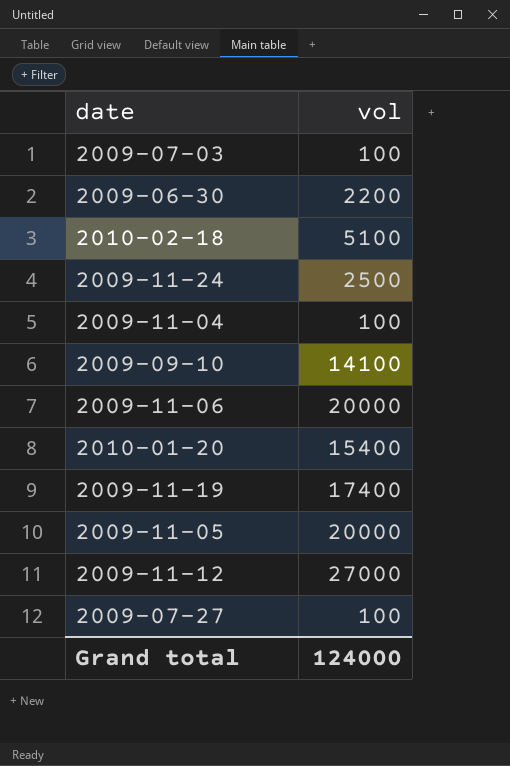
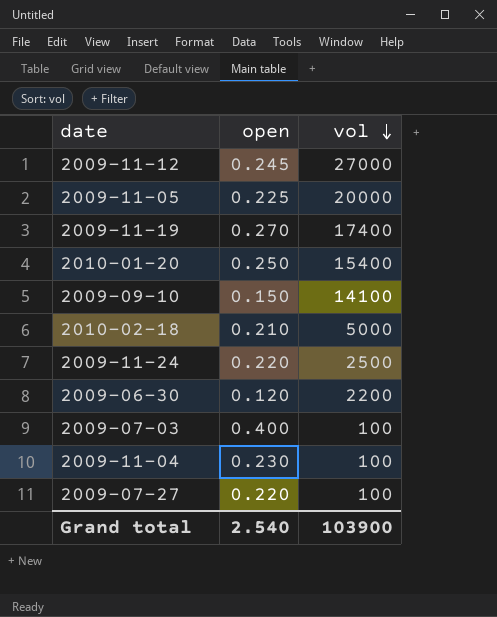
row order: none -> vol descending
column open | position: none -> 2
row 2009-11-06: 20000 -> none
2010-02-18 | vol: 5100 -> 5000
Grand total | vol: 124000 -> 103900

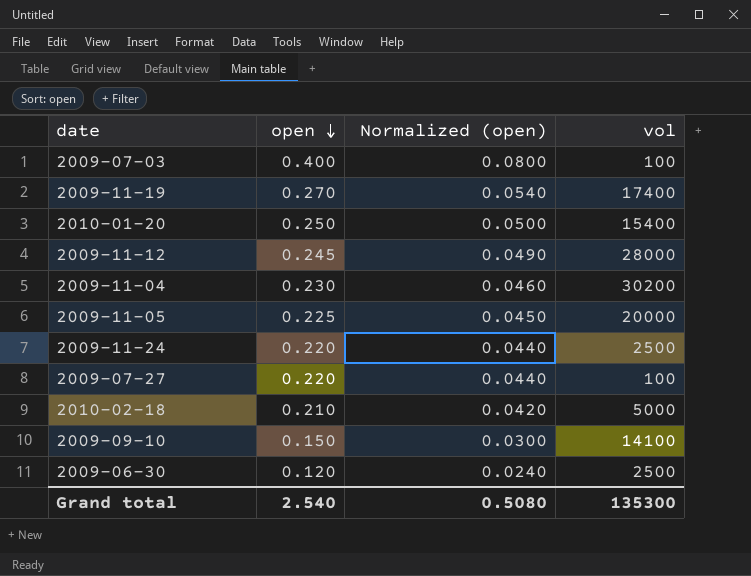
row order: vol descending -> open descending
column Normalized (open) | formula: none -> [open] * 0.2
2009-11-12 | vol: 27000 -> 28000
2009-11-04 | vol: 100 -> 30200
2009-06-30 | vol: 2200 -> 2500
Grand total | vol: 103900 -> 135300

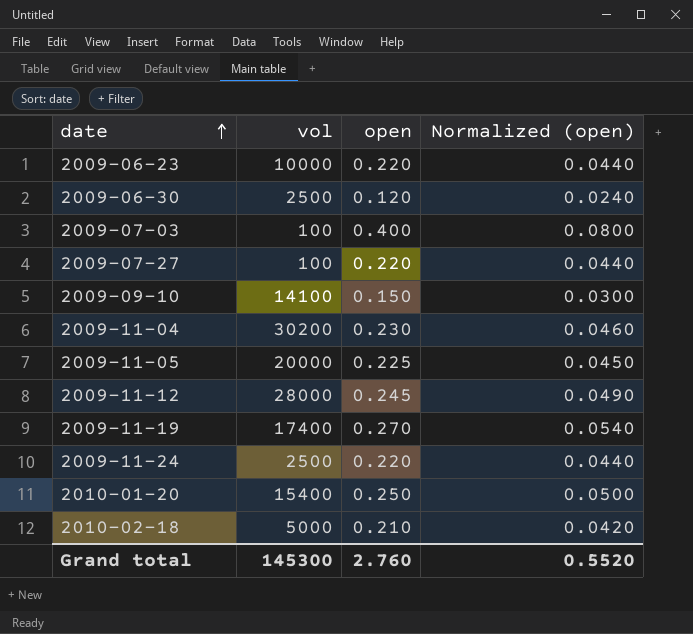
row order: open descending -> date ascending
column vol | position: 4 -> 2
row 2009-06-23: none -> 10000 | 0.220 | 0.0440
Grand total | vol: 135300 -> 145300
Grand total | open: 2.540 -> 2.760
Grand total | Normalized (open): 0.5080 -> 0.5520

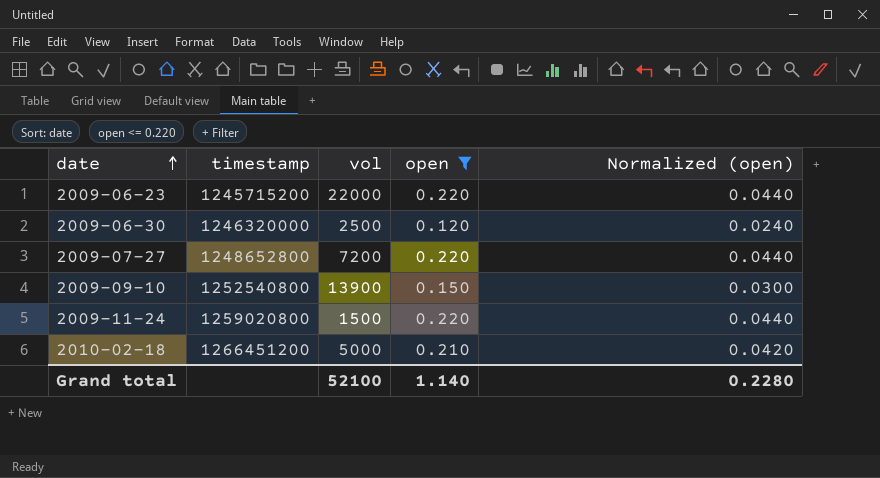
filter: none -> open <= 0.220
column timestamp | position: none -> 2
2009-06-23 | vol: 10000 -> 22000
2009-07-27 | vol: 100 -> 7200
2009-09-10 | vol: 14100 -> 13900
2009-11-24 | vol: 2500 -> 1500
Grand total | vol: 145300 -> 52100
Grand total | open: 2.760 -> 1.140
Grand total | Normalized (open): 0.5520 -> 0.2280

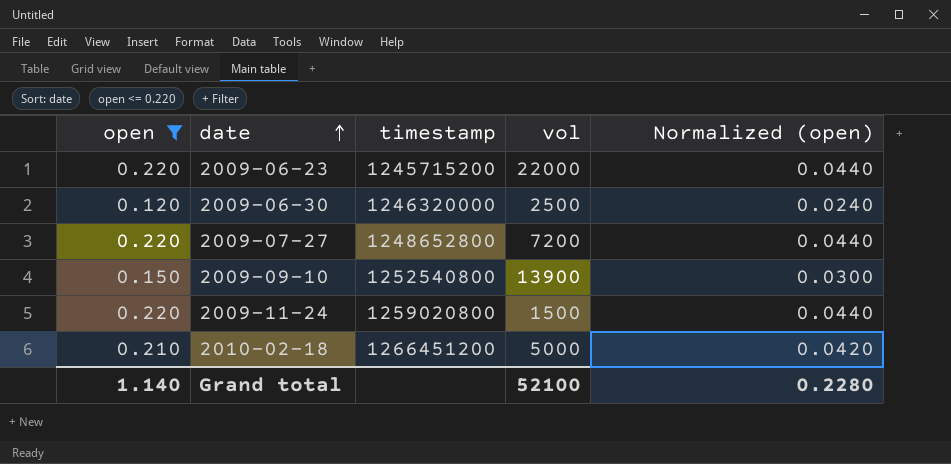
column open | position: 4 -> 1

